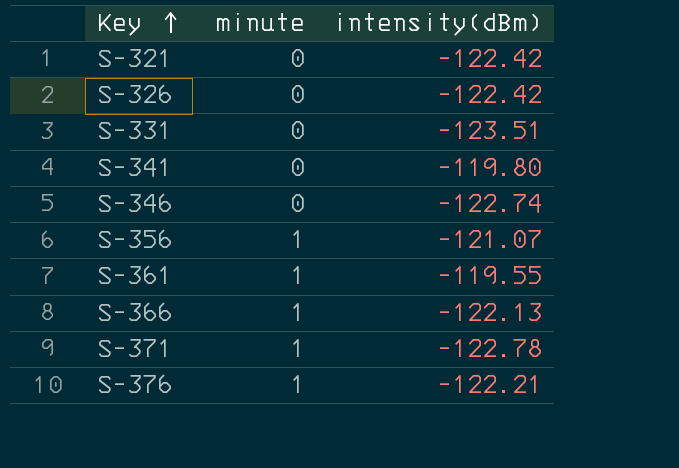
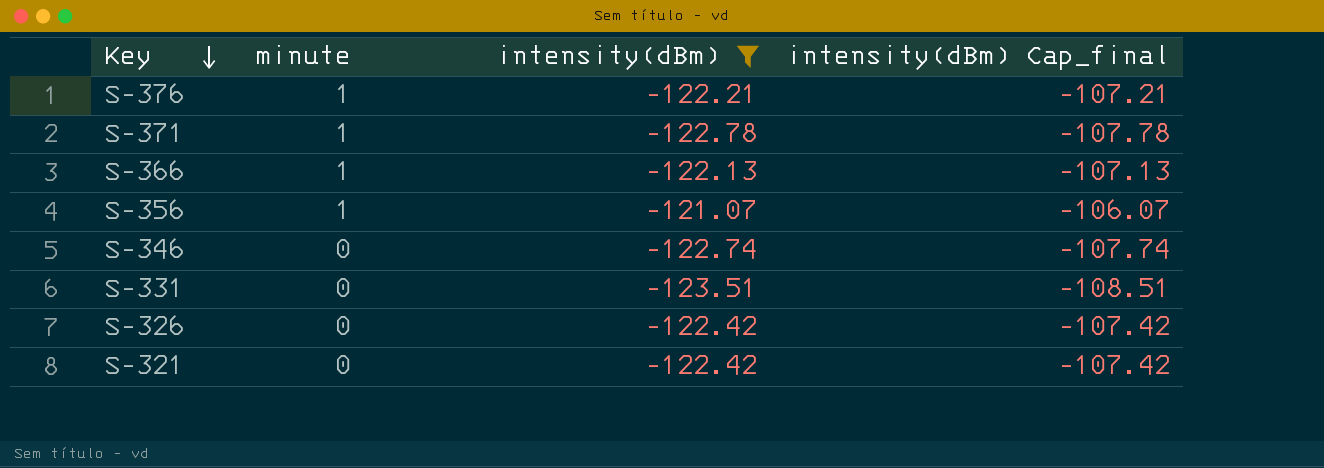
filter: none -> intensity(dBm) <= -121.07
row order: Key ascending -> Key descending
column intensity(dBm) Cap_final | formula: none -> [intensity(dBm)] + 15

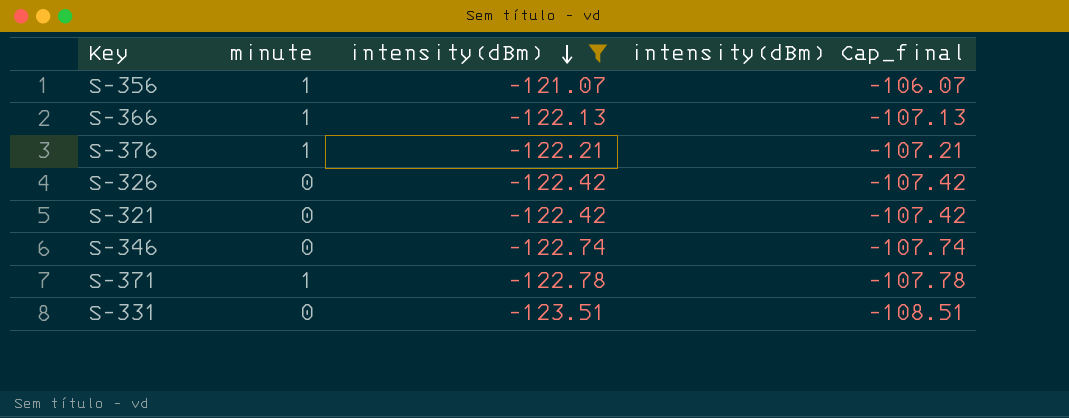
row order: Key descending -> intensity(dBm) descending

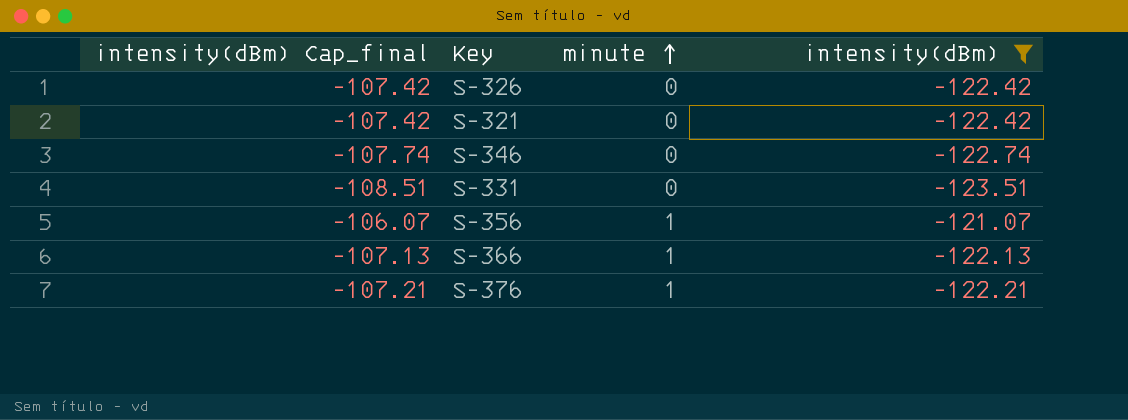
row order: intensity(dBm) descending -> minute ascending
column intensity(dBm) Cap_final | position: 4 -> 1
row S-371: 1 | -122.78 | -107.78 -> none

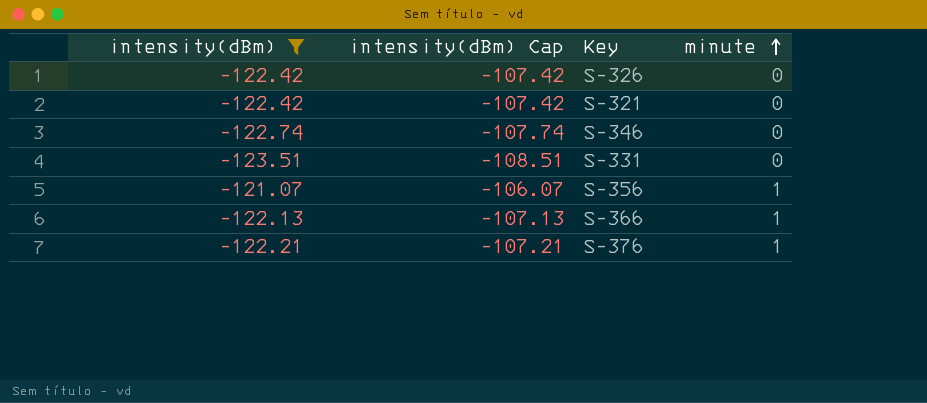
column intensity(dBm) | position: 4 -> 1
column name: intensity(dBm) Cap_final -> intensity(dBm) Cap

